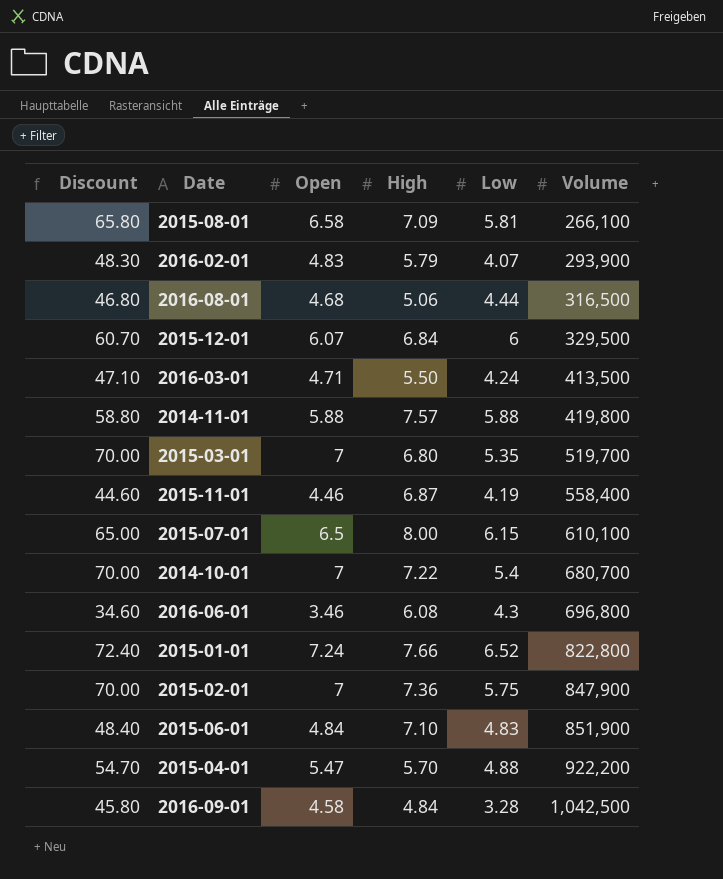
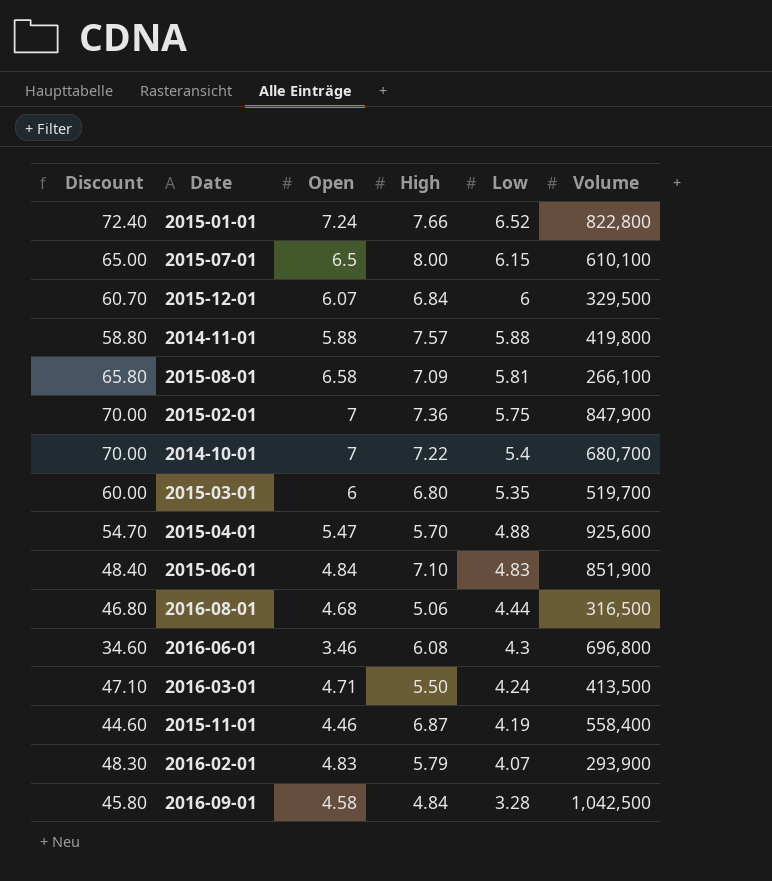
row order: Volume ascending -> Low descending
2015-03-01 | Discount: 70.00 -> 60.00
2015-03-01 | Open: 7 -> 6
2015-04-01 | Volume: 922,200 -> 925,600

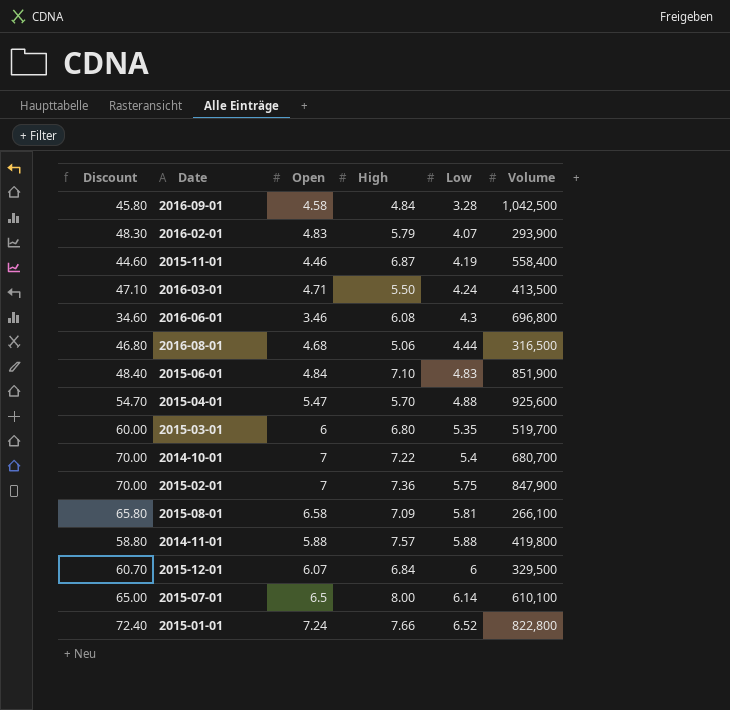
row order: Low descending -> Low ascending
2015-07-01 | Low: 6.15 -> 6.14

